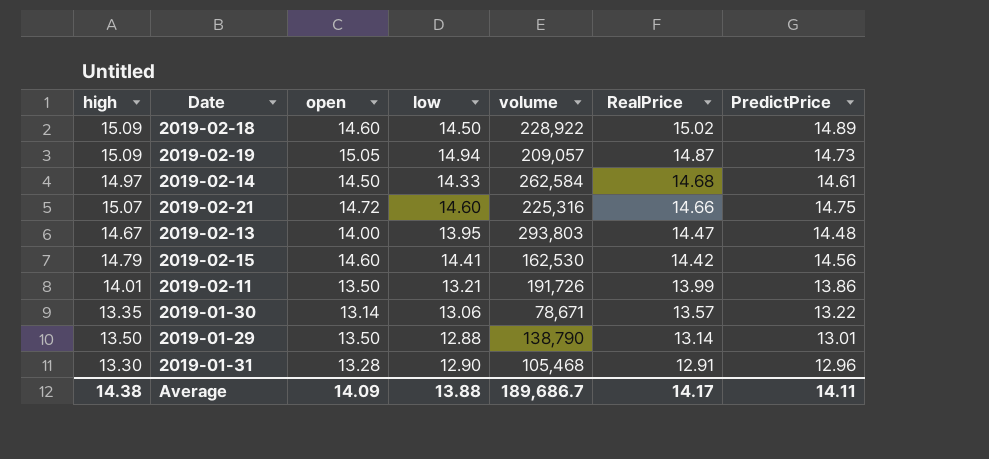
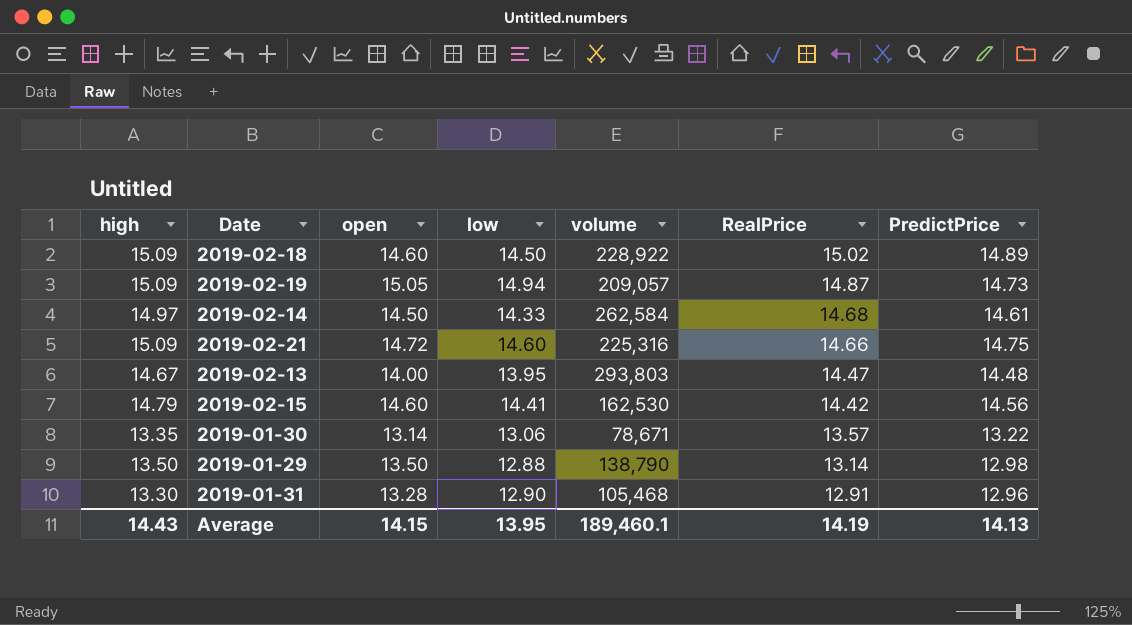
row 2019-02-11: 14.01 | 13.50 | 13.21 | 191,726 | 13.99 | 13.86 -> none
2019-02-21 | high: 15.07 -> 15.09
2019-01-29 | PredictPrice: 13.01 -> 12.98
Average | high: 14.38 -> 14.43
Average | open: 14.09 -> 14.15
Average | low: 13.88 -> 13.95
Average | volume: 189,686.7 -> 189,460.1
Average | RealPrice: 14.17 -> 14.19
Average | PredictPrice: 14.11 -> 14.13

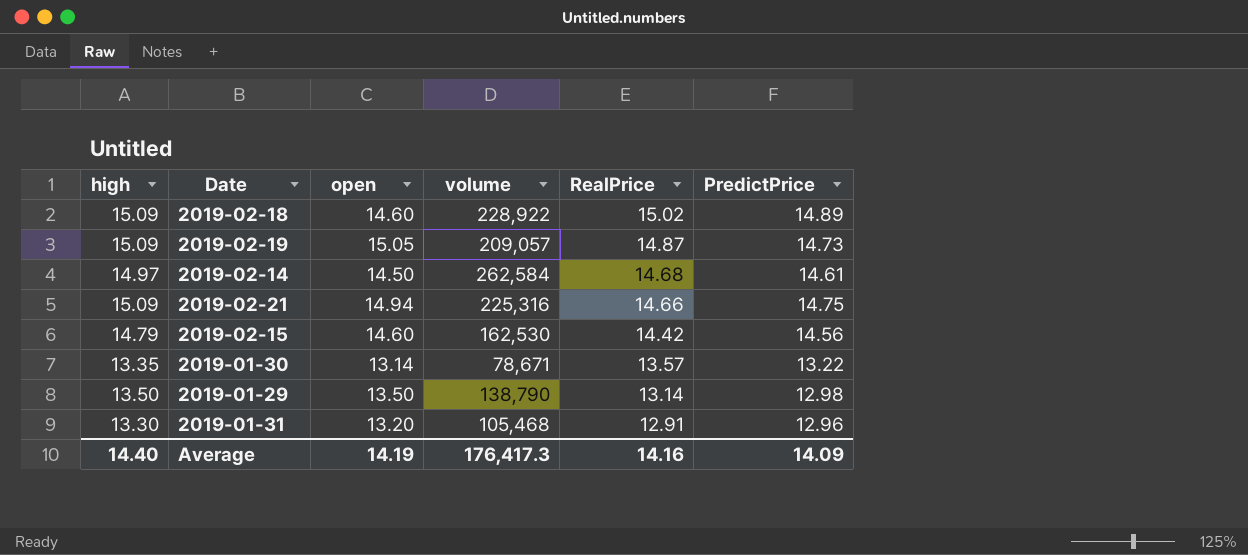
column low | position: 4 -> none
row 2019-02-13: 14.67 | 14.00 | 13.95 | 293,803 | 14.47 | 14.48 -> none
2019-02-21 | open: 14.72 -> 14.94
2019-01-31 | open: 13.28 -> 13.20
Average | high: 14.43 -> 14.40
Average | open: 14.15 -> 14.19
Average | volume: 189,460.1 -> 176,417.3
Average | RealPrice: 14.19 -> 14.16
Average | PredictPrice: 14.13 -> 14.09

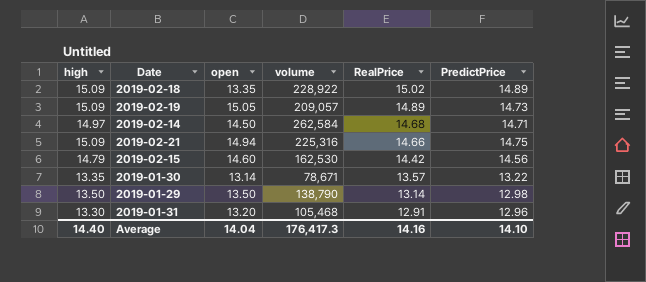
2019-02-18 | open: 14.60 -> 13.35
2019-02-19 | RealPrice: 14.87 -> 14.89
2019-02-14 | PredictPrice: 14.61 -> 14.71
Average | open: 14.19 -> 14.04
Average | PredictPrice: 14.09 -> 14.10

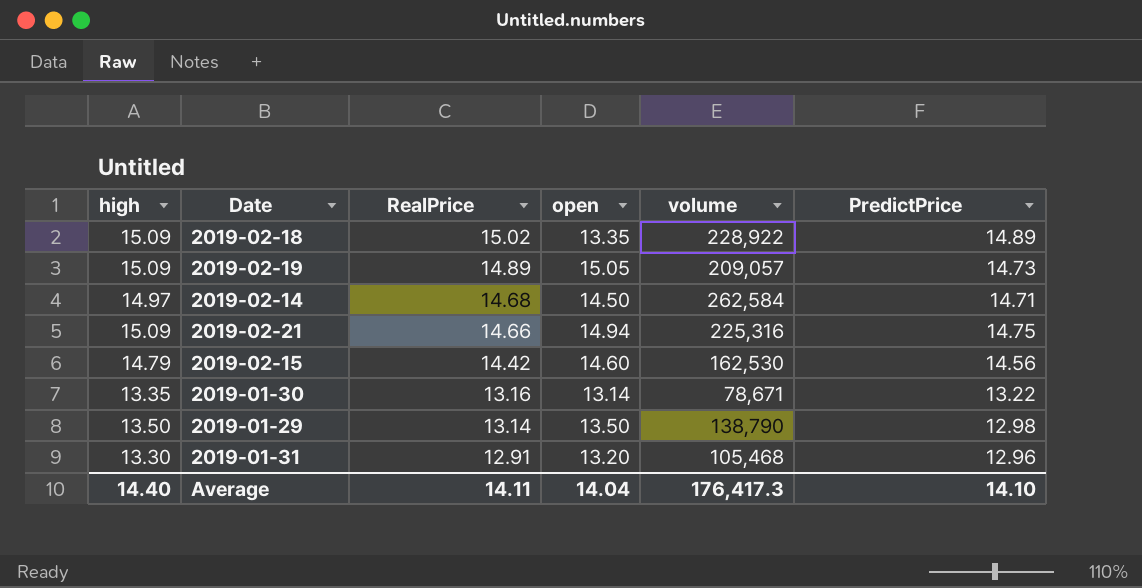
column RealPrice | position: 5 -> 3
2019-01-30 | RealPrice: 13.57 -> 13.16
Average | RealPrice: 14.16 -> 14.11

